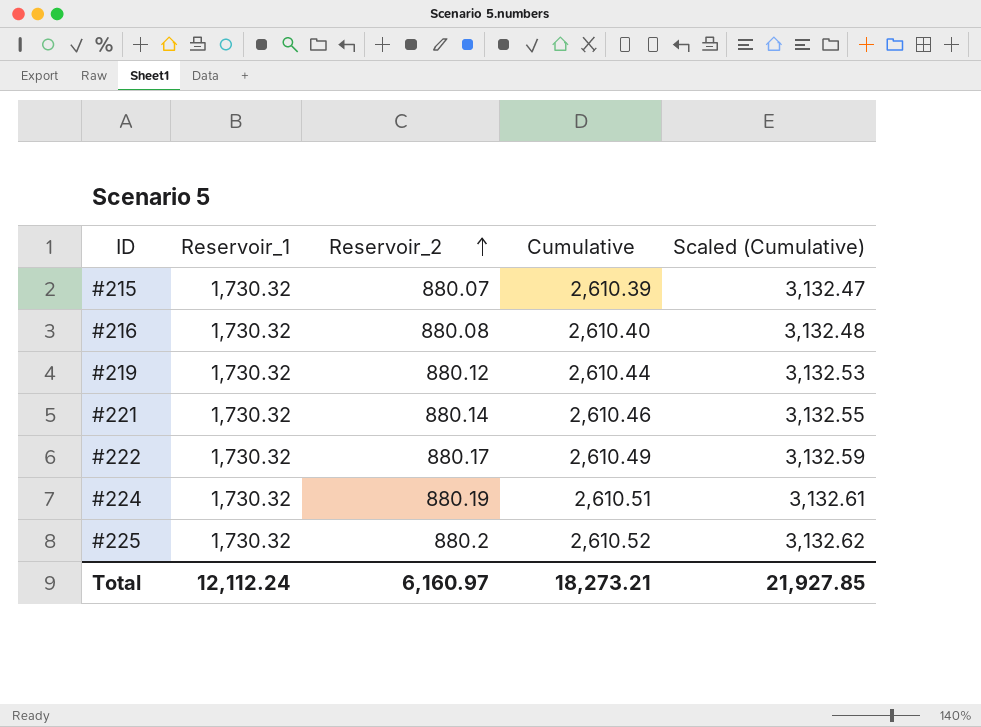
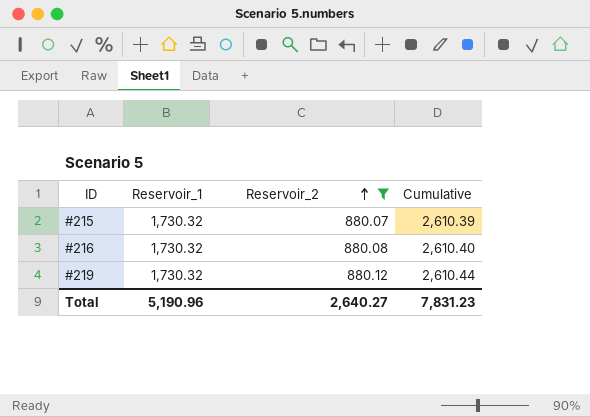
filter: none -> Reservoir_2 <= 880.12
column Scaled (Cumulative) | formula: [Cumulative] * 1.2 -> none
Total | Reservoir_1: 12,112.24 -> 5,190.96
Total | Reservoir_2: 6,160.97 -> 2,640.27
Total | Cumulative: 18,273.21 -> 7,831.23

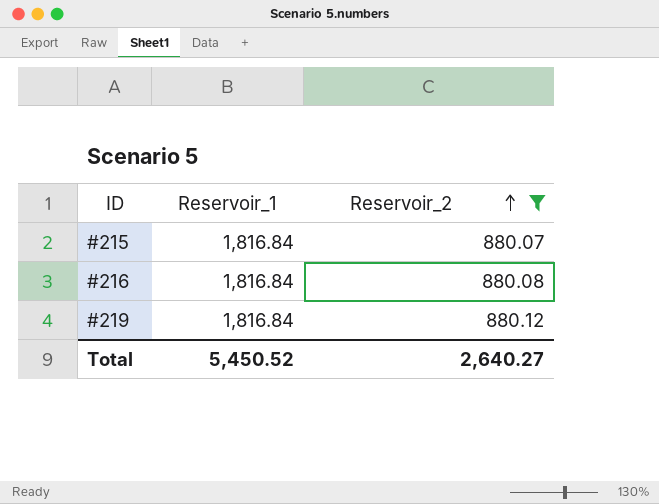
column Cumulative | formula: [Reservoir_1] + [Reservoir_2] -> none
#215 | Reservoir_1: 1,730.32 -> 1,816.84
#216 | Reservoir_1: 1,730.32 -> 1,816.84
#219 | Reservoir_1: 1,730.32 -> 1,816.84
Total | Reservoir_1: 5,190.96 -> 5,450.52

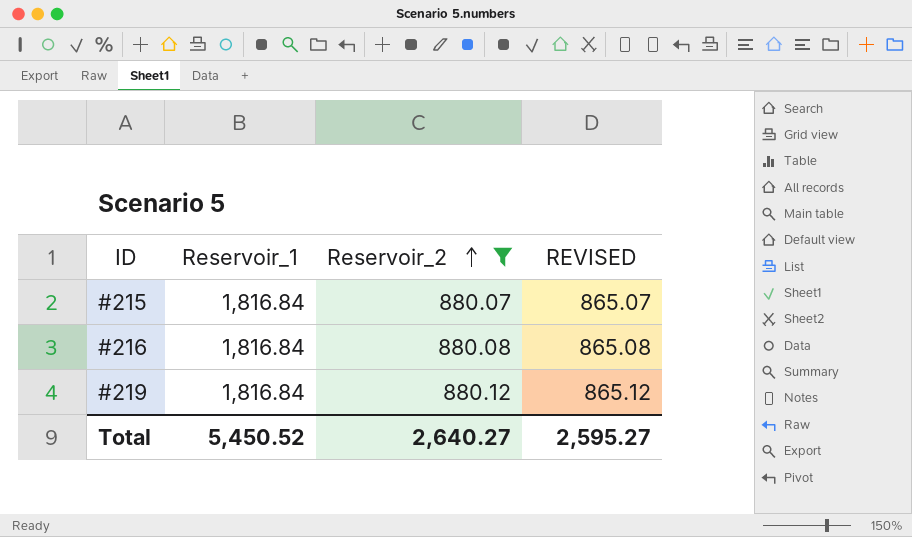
column REVISED | formula: none -> [Reservoir_2] - 15

